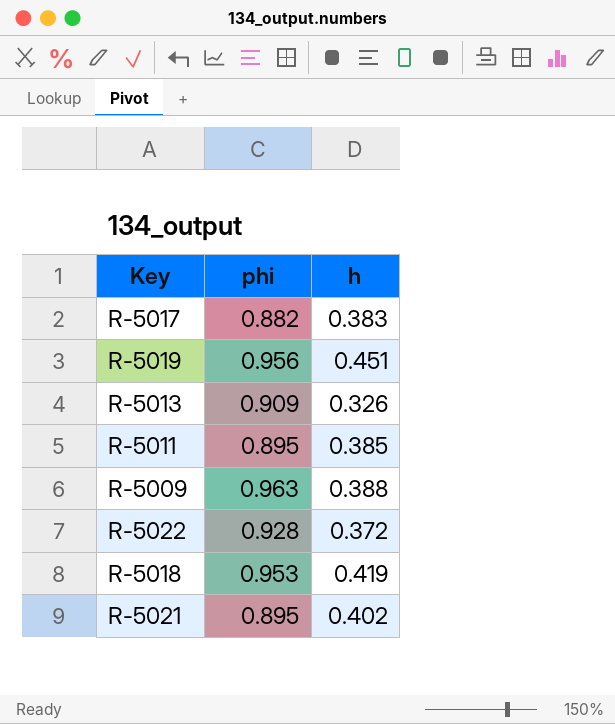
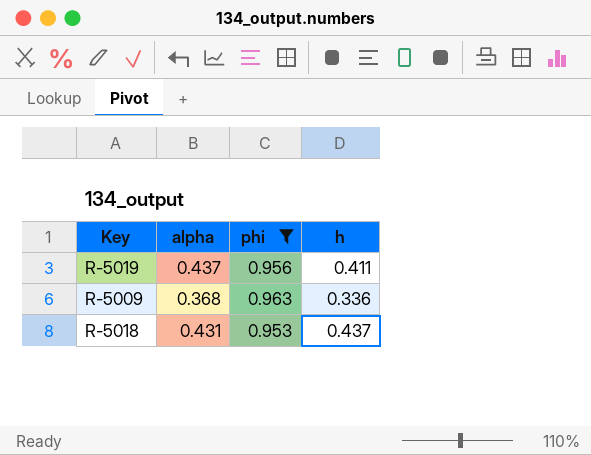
filter: none -> phi >= 0.953
column alpha | position: none -> 2
R-5019 | h: 0.451 -> 0.411
R-5009 | h: 0.388 -> 0.336
R-5018 | h: 0.419 -> 0.437

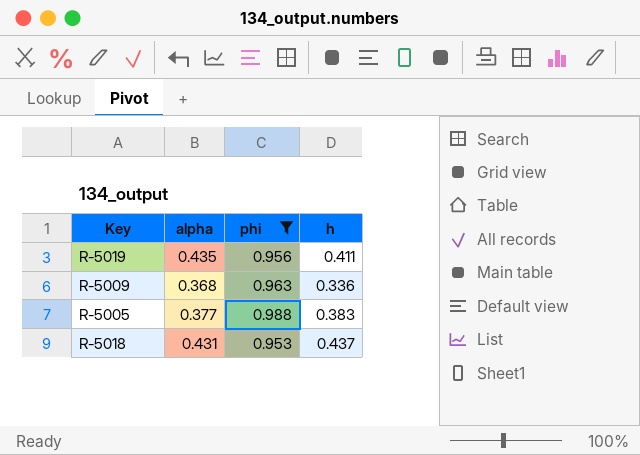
R-5019 | alpha: 0.437 -> 0.435
row R-5005: none -> 0.377 | 0.988 | 0.383

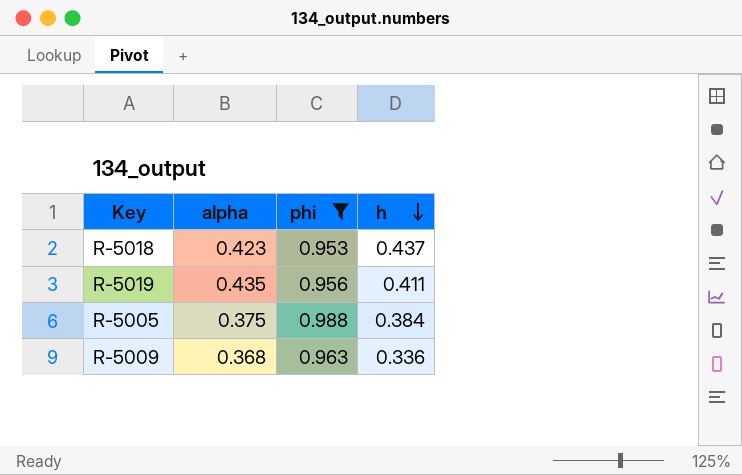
row order: none -> h descending
R-5018 | alpha: 0.431 -> 0.423
R-5005 | alpha: 0.377 -> 0.375
R-5005 | h: 0.383 -> 0.384

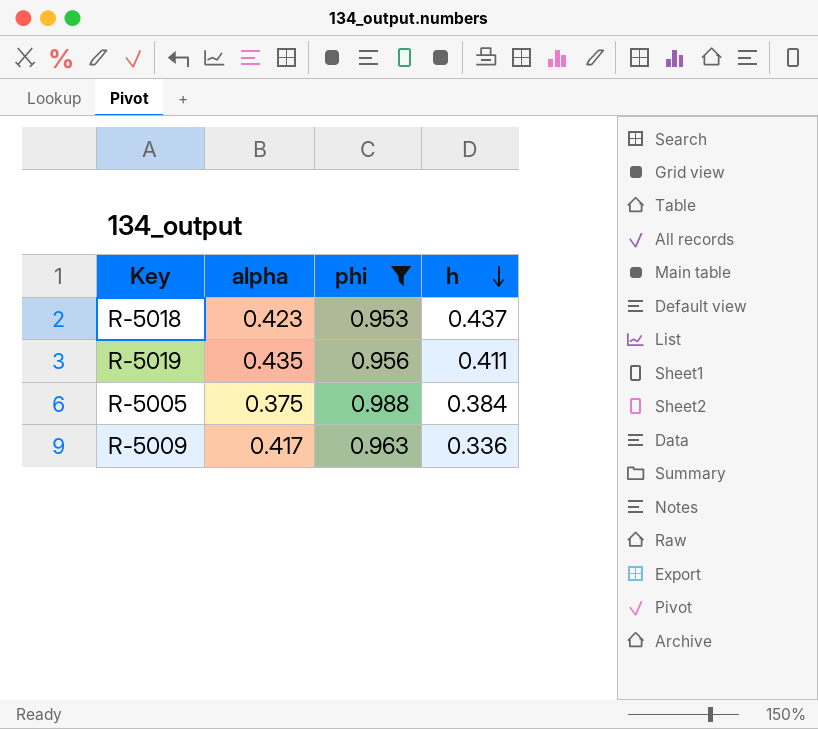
R-5009 | alpha: 0.368 -> 0.417

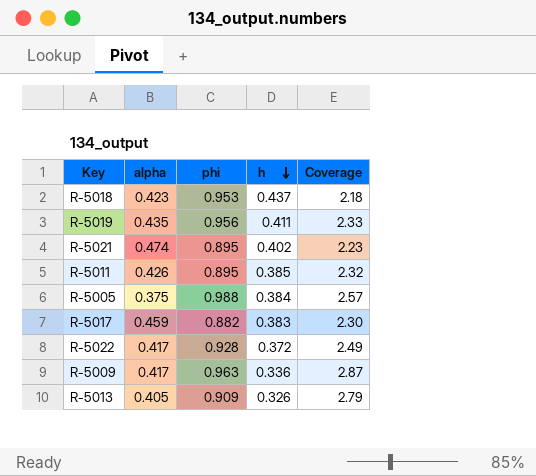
filter: phi >= 0.953 -> none
column Coverage | formula: none -> [phi] / [h]

